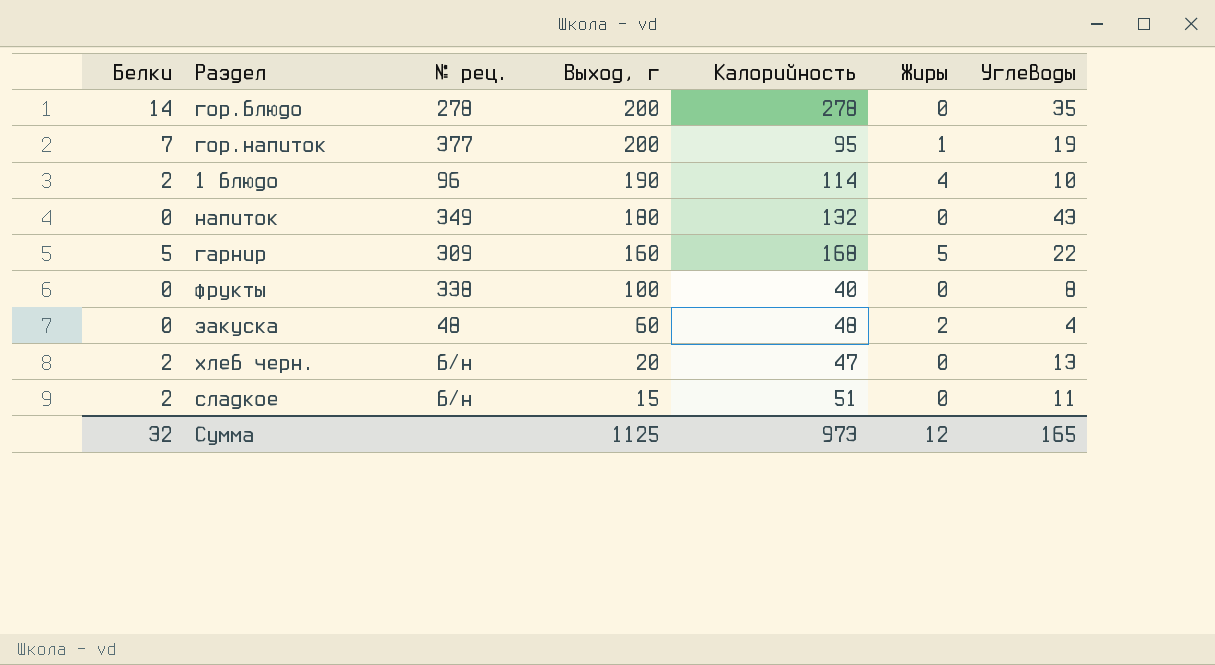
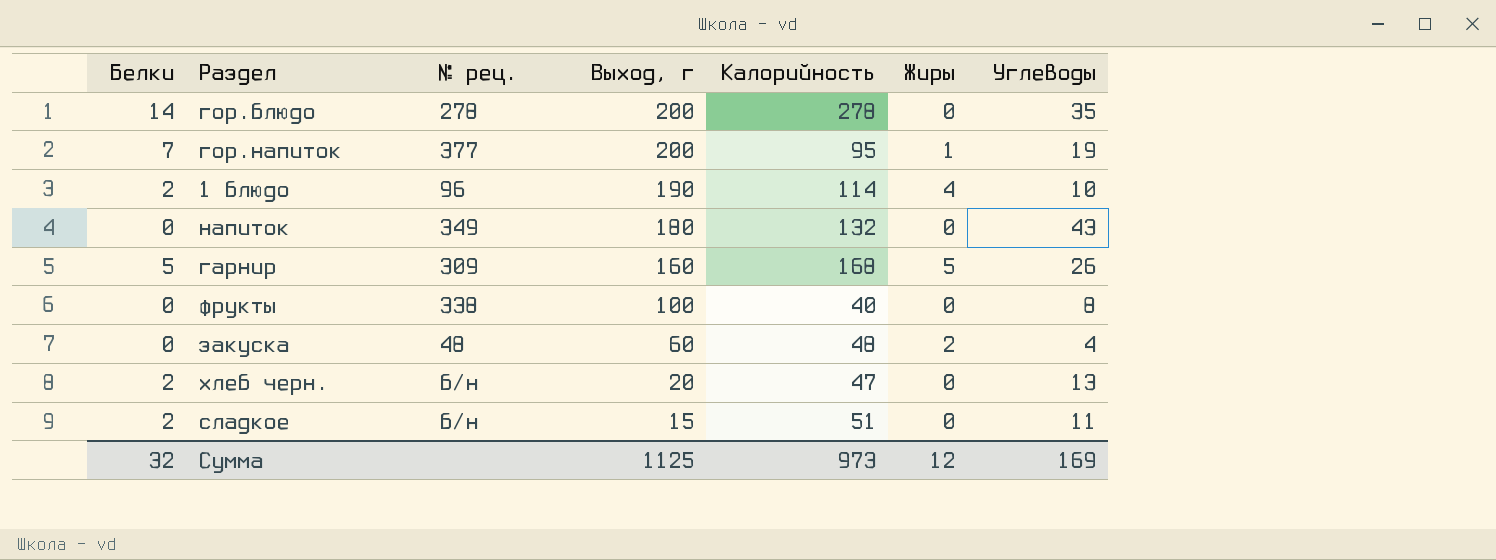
гарнир | Углеводы: 22 -> 26
Сумма | Углеводы: 165 -> 169

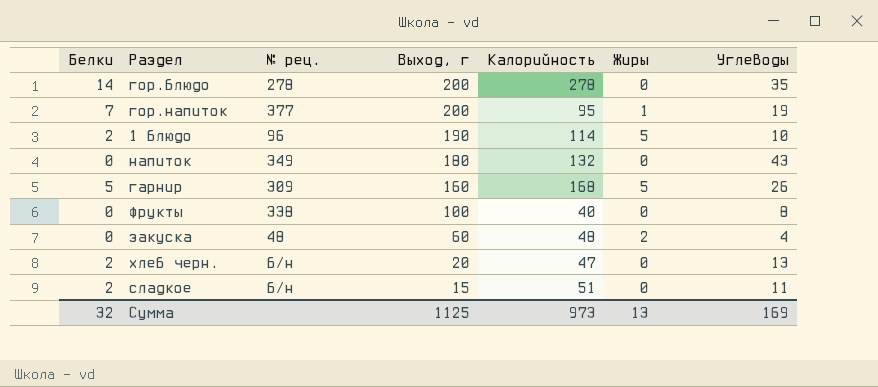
1 блюдо | Жиры: 4 -> 5
Сумма | Жиры: 12 -> 13

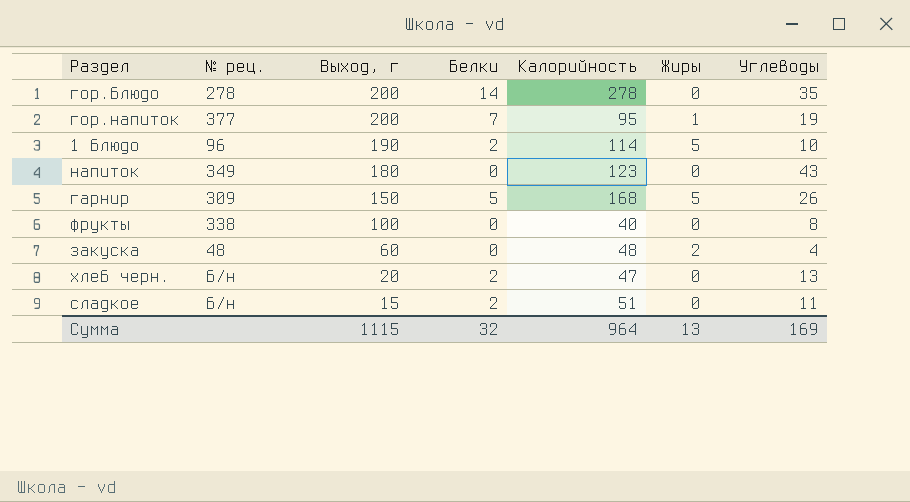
column Белки | position: 1 -> 4
напиток | Калорийность: 132 -> 123
гарнир | Выход, г: 160 -> 150
Сумма | Выход, г: 1125 -> 1115
Сумма | Калорийность: 973 -> 964

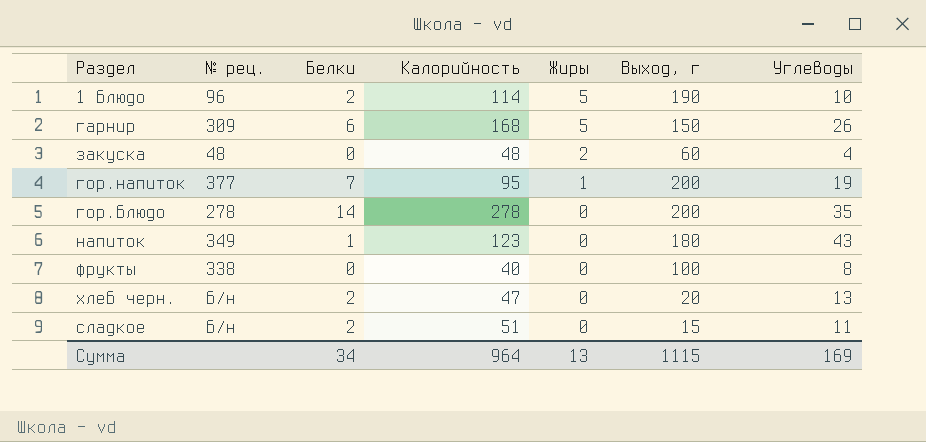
row order: Выход, г descending -> Жиры descending
column Выход, г | position: 3 -> 6
гарнир | Белки: 5 -> 6
напиток | Белки: 0 -> 1
Сумма | Белки: 32 -> 34

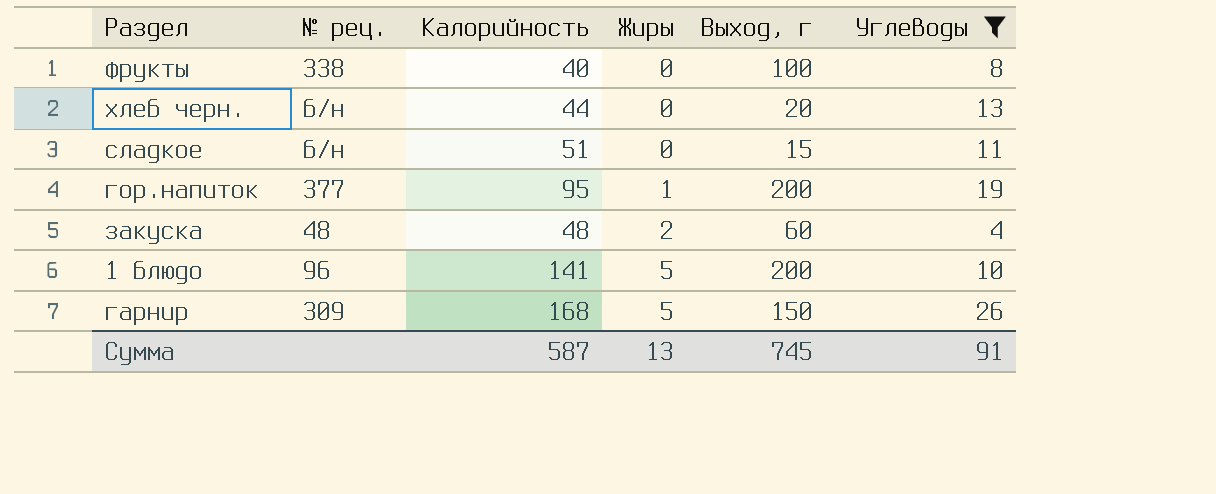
filter: none -> Углеводы <= 26
row order: Жиры descending -> Жиры ascending
column Белки | position: 3 -> none
хлеб черн. | Калорийность: 47 -> 44
1 блюдо | Калорийность: 114 -> 141
1 блюдо | Выход, г: 190 -> 200
Сумма | Калорийность: 964 -> 587
Сумма | Выход, г: 1115 -> 745
Сумма | Углеводы: 169 -> 91

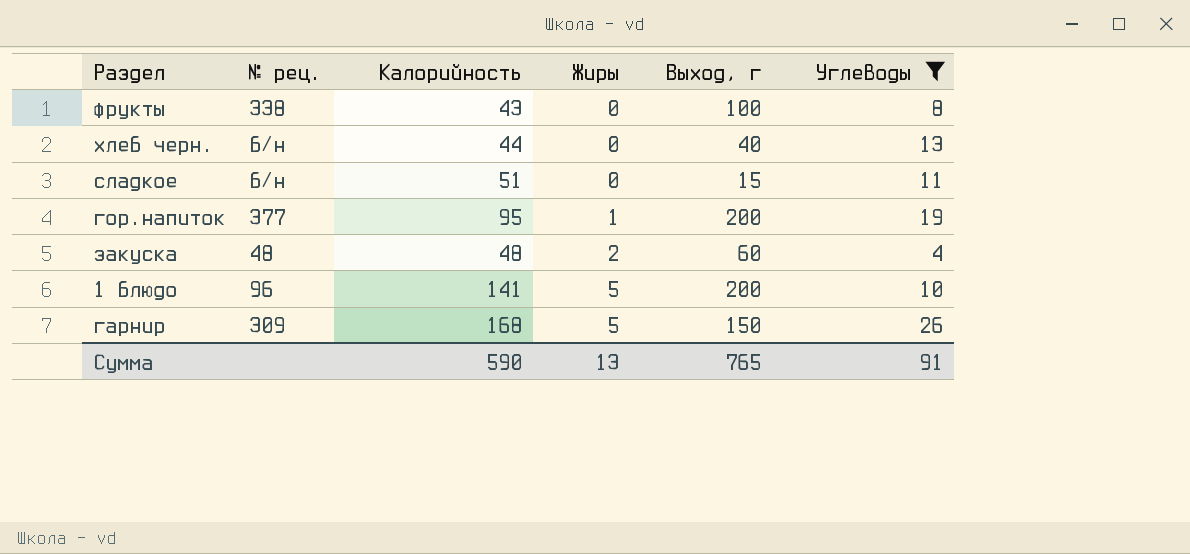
фрукты | Калорийность: 40 -> 43
хлеб черн. | Выход, г: 20 -> 40
Сумма | Калорийность: 587 -> 590
Сумма | Выход, г: 745 -> 765

